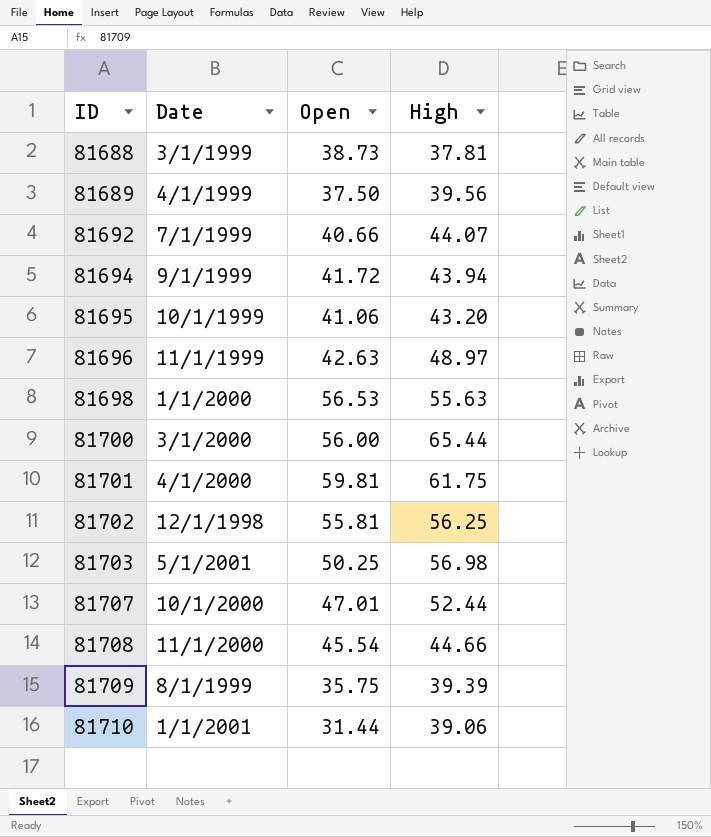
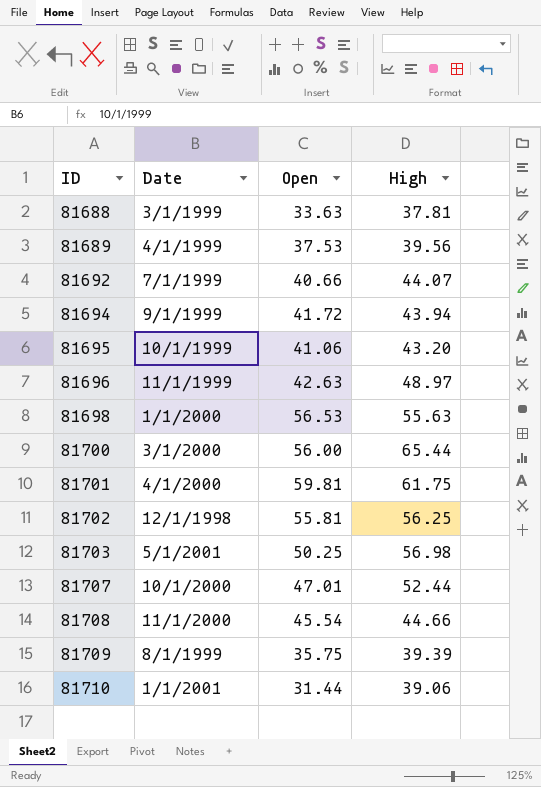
81688 | Open: 38.73 -> 33.63
81689 | Open: 37.50 -> 37.53

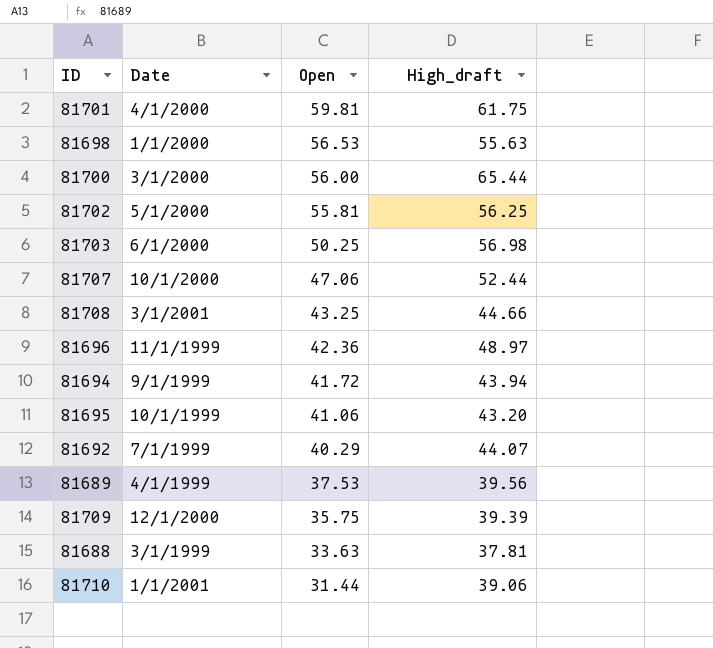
row order: ID ascending -> Open descending
column name: High -> High_draft
81702 | Date: 12/1/1998 -> 5/1/2000
81703 | Date: 5/1/2001 -> 6/1/2000
81707 | Open: 47.01 -> 47.06
81708 | Date: 11/1/2000 -> 3/1/2001
81708 | Open: 45.54 -> 43.25
81696 | Open: 42.63 -> 42.36
81692 | Open: 40.66 -> 40.29
81709 | Date: 8/1/1999 -> 12/1/2000

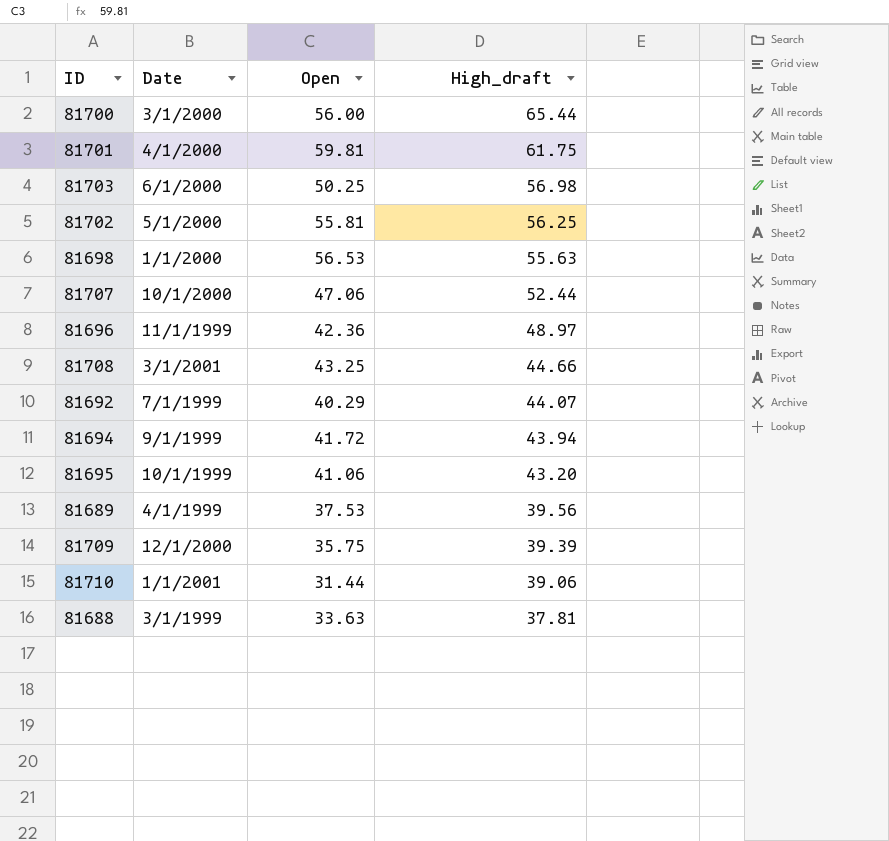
row order: Open descending -> High_draft descending

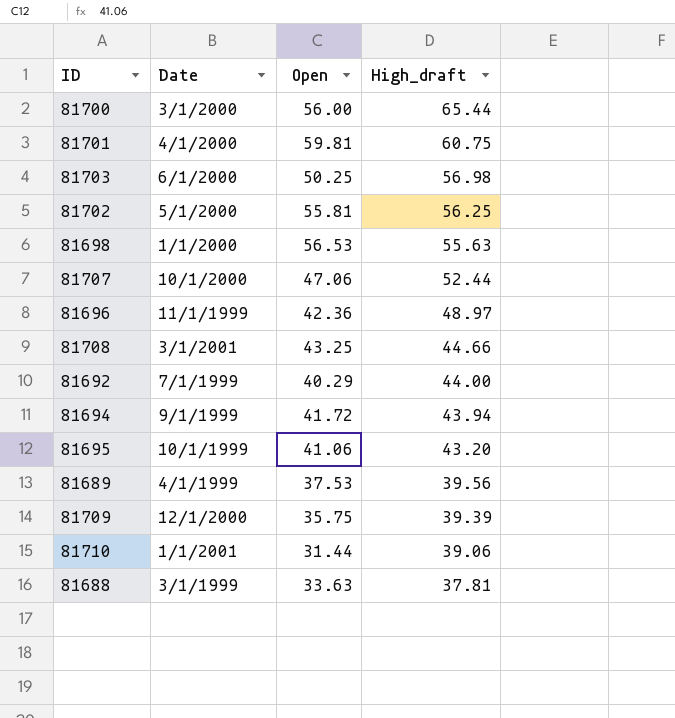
81701 | High_draft: 61.75 -> 60.75
81692 | High_draft: 44.07 -> 44.00

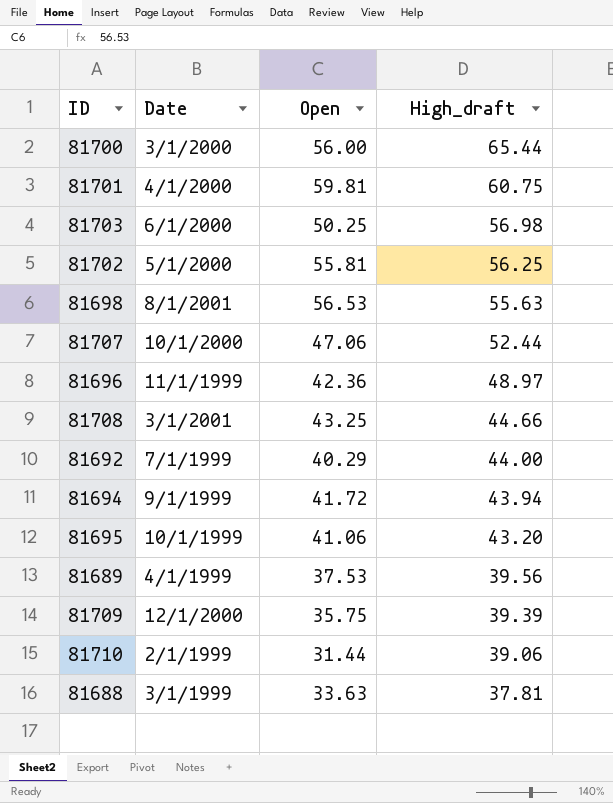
81698 | Date: 1/1/2000 -> 8/1/2001
81710 | Date: 1/1/2001 -> 2/1/1999

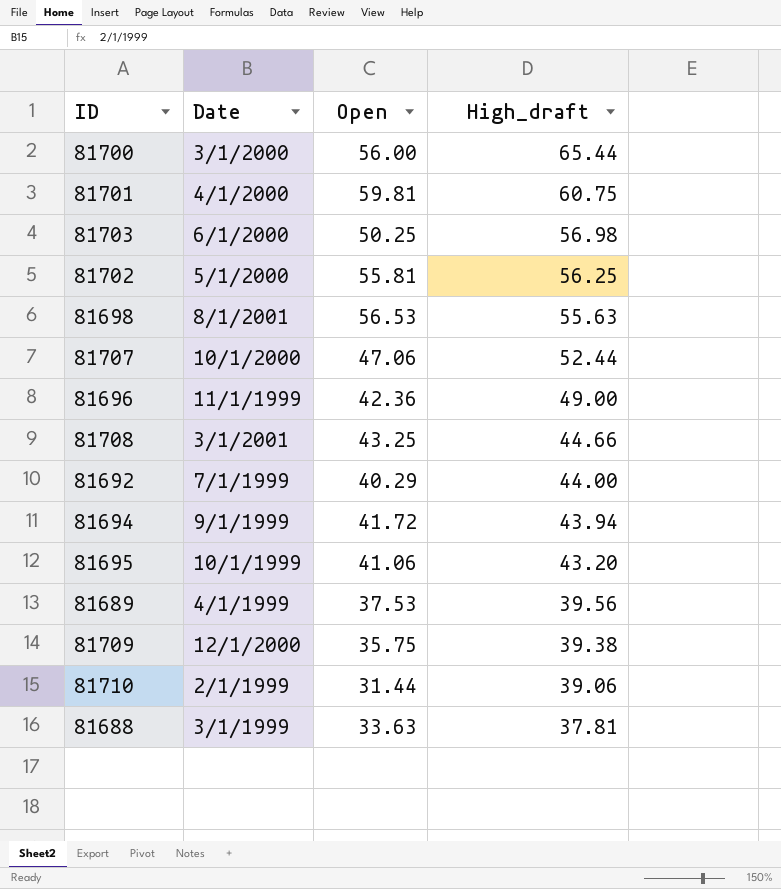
81696 | High_draft: 48.97 -> 49.00
81709 | High_draft: 39.39 -> 39.38

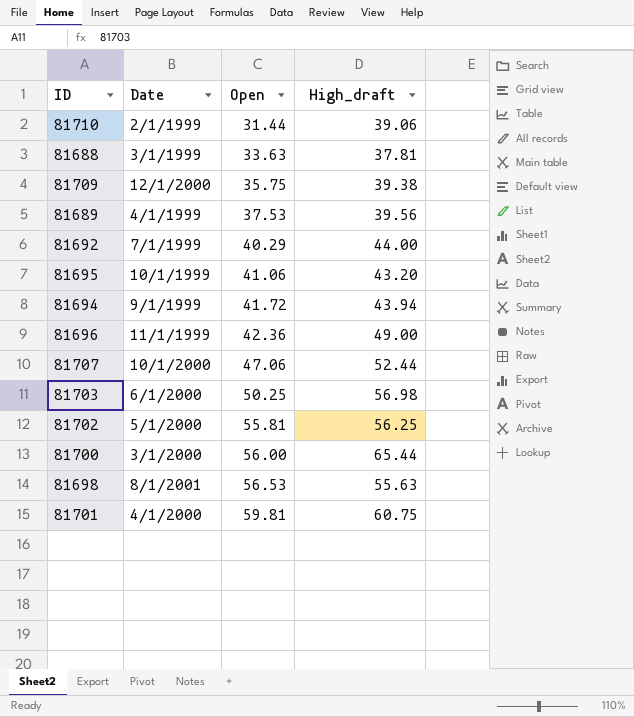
row order: High_draft descending -> Open ascending
row 81708: 3/1/2001 | 43.25 | 44.66 -> none

